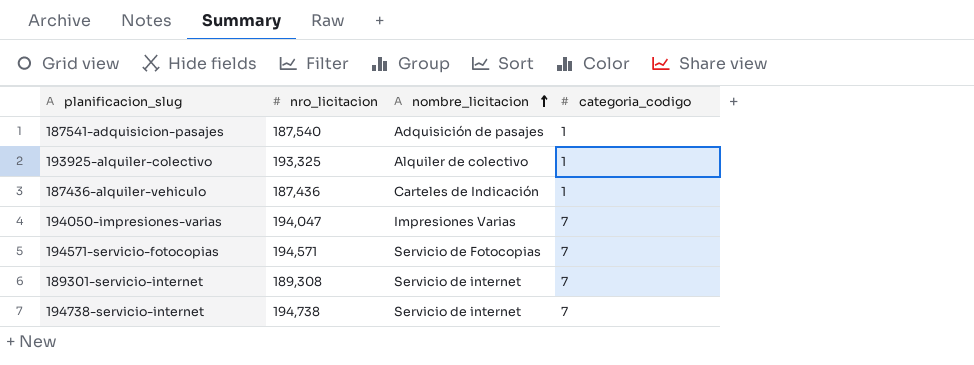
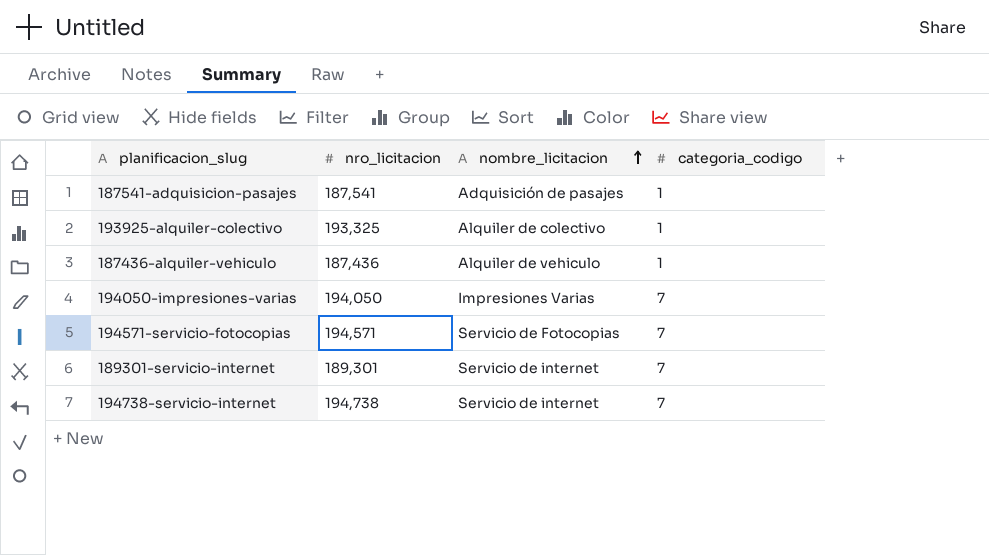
187541-adquisicion-pasajes | nro_licitacion: 187,540 -> 187,541
187436-alquiler-vehiculo | nombre_licitacion: Carteles de Indicación -> Alquiler de vehiculo
194050-impresiones-varias | nro_licitacion: 194,047 -> 194,050
189301-servicio-internet | nro_licitacion: 189,308 -> 189,301

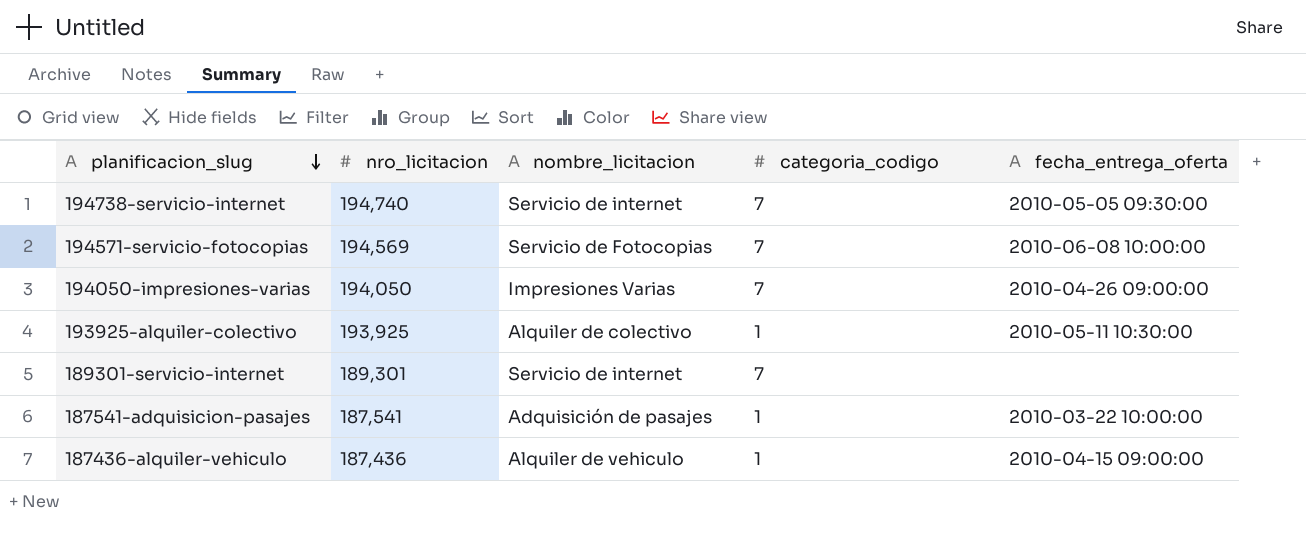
row order: nombre_licitacion ascending -> planificacion_slug descending
column fecha_entrega_oferta | position: none -> 5
194738-servicio-internet | nro_licitacion: 194,738 -> 194,740
194571-servicio-fotocopias | nro_licitacion: 194,571 -> 194,569
193925-alquiler-colectivo | nro_licitacion: 193,325 -> 193,925

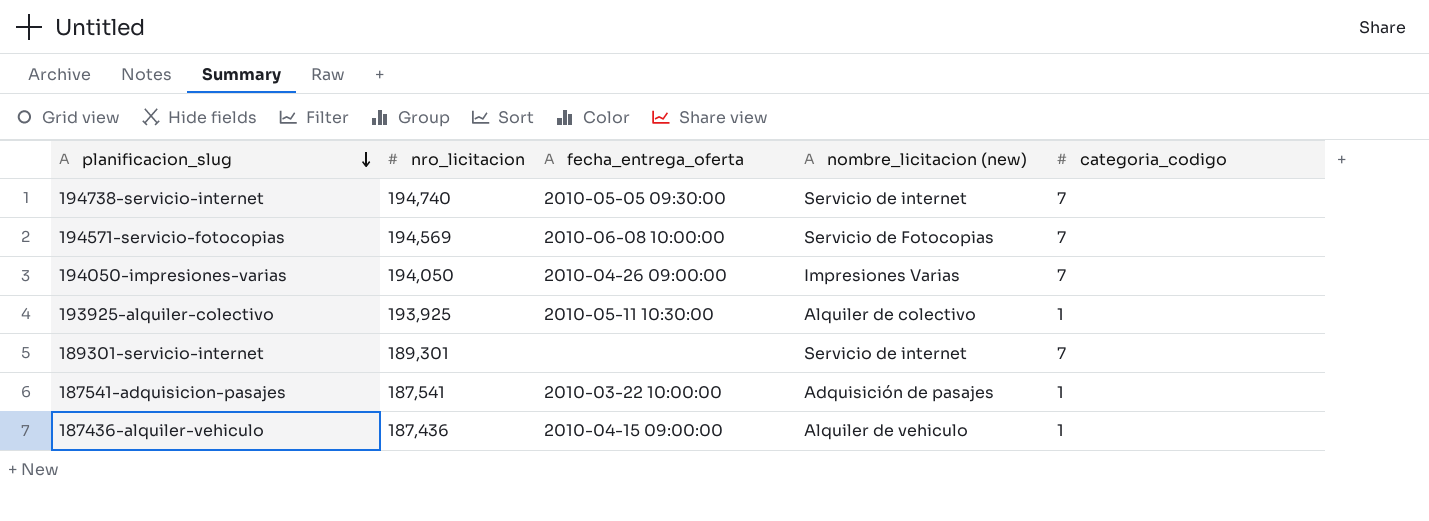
column fecha_entrega_oferta | position: 5 -> 3
column name: nombre_licitacion -> nombre_licitacion (new)

